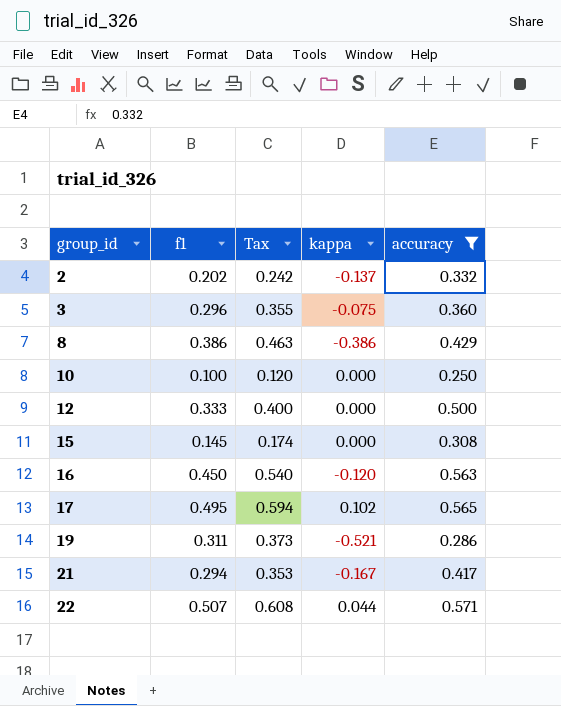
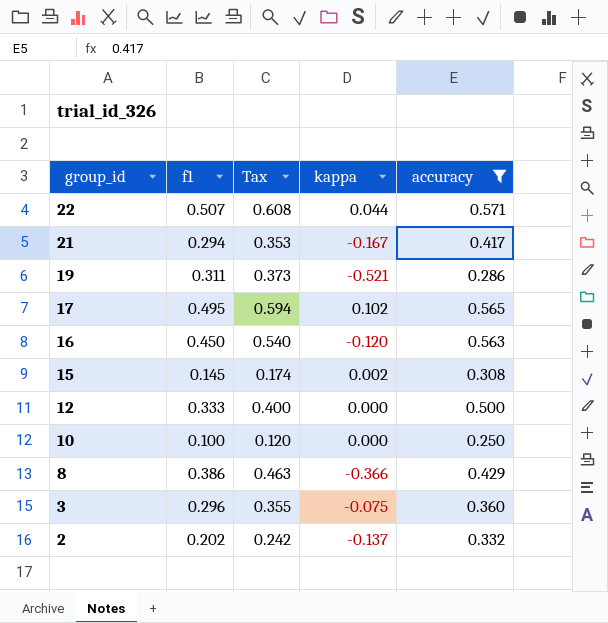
row order: group_id ascending -> group_id descending
15 | kappa: 0.000 -> 0.002
8 | kappa: -0.386 -> -0.366

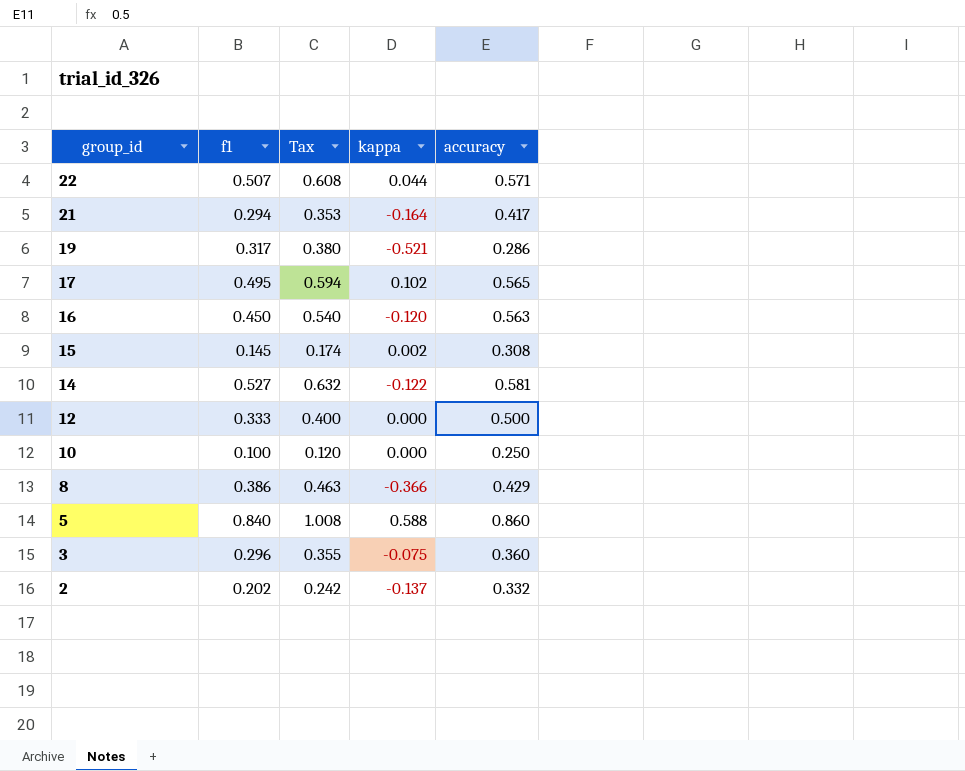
filter: accuracy <= 0.571 -> none
21 | kappa: -0.167 -> -0.164
19 | f1: 0.311 -> 0.317
19 | Tax: 0.373 -> 0.380

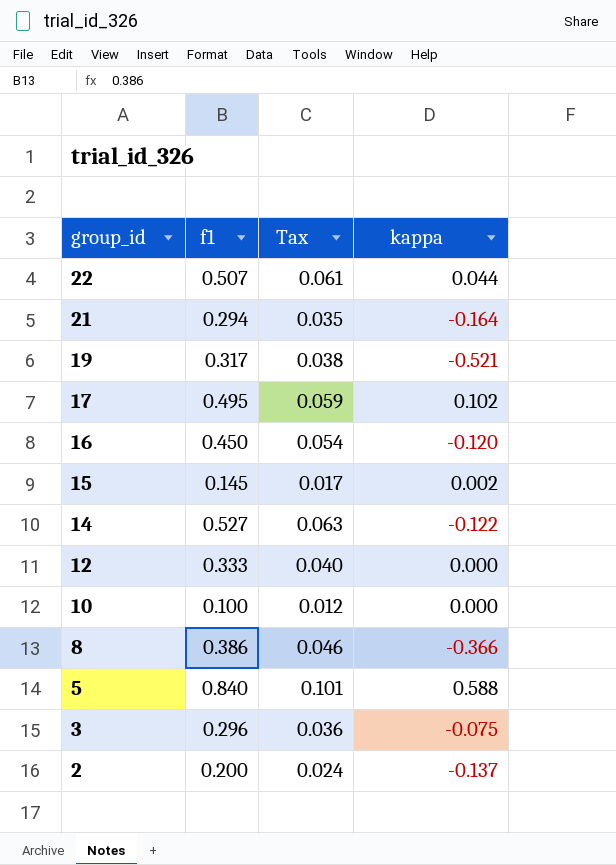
column accuracy | position: 5 -> none
column Tax | formula: [f1] * 1.2 -> [f1] * 0.12
2 | f1: 0.202 -> 0.200

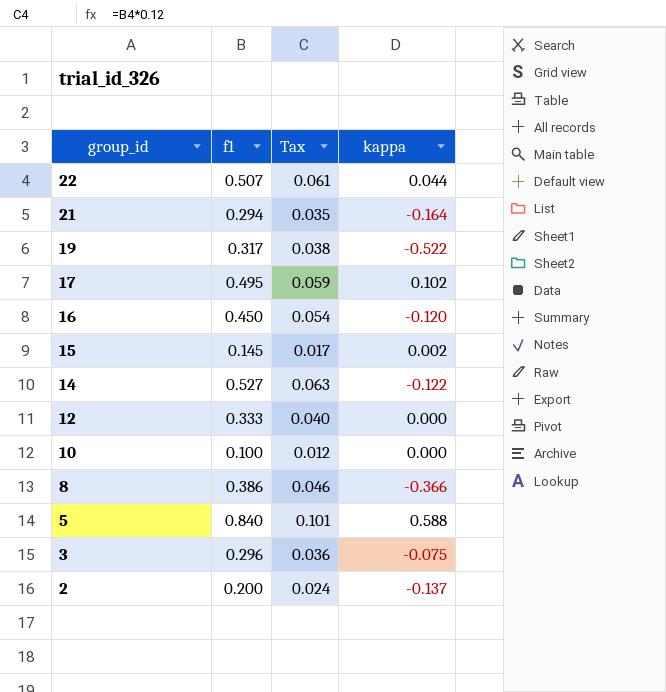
19 | kappa: -0.521 -> -0.522

